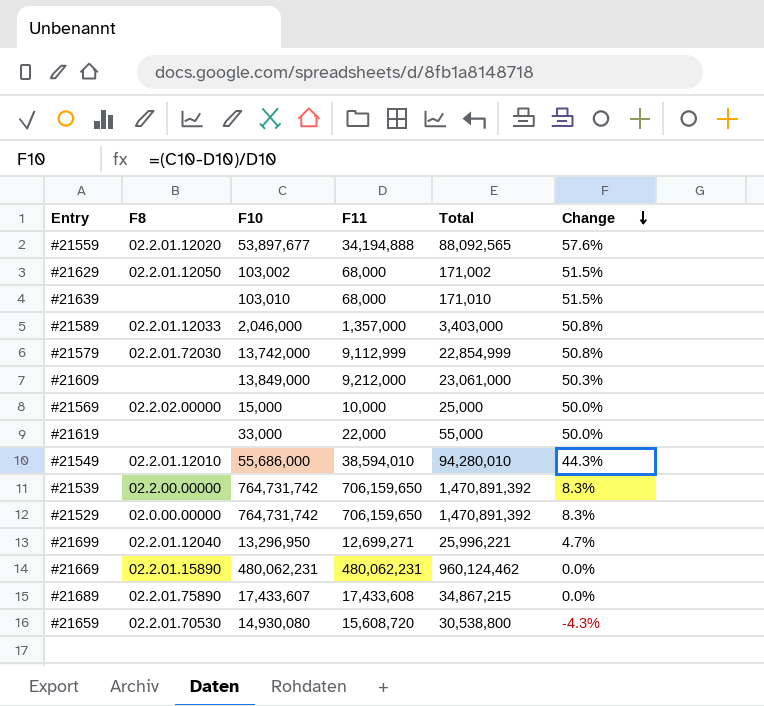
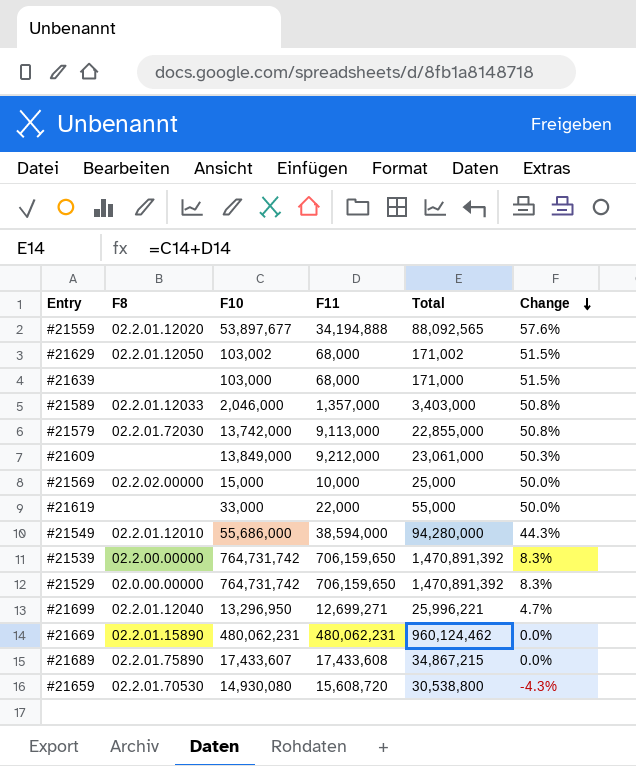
#21639 | F10: 103,010 -> 103,000
#21639 | Total: 171,010 -> 171,000
#21579 | F11: 9,112,999 -> 9,113,000
#21579 | Total: 22,854,999 -> 22,855,000
#21549 | F11: 38,594,010 -> 38,594,000
#21549 | Total: 94,280,010 -> 94,280,000

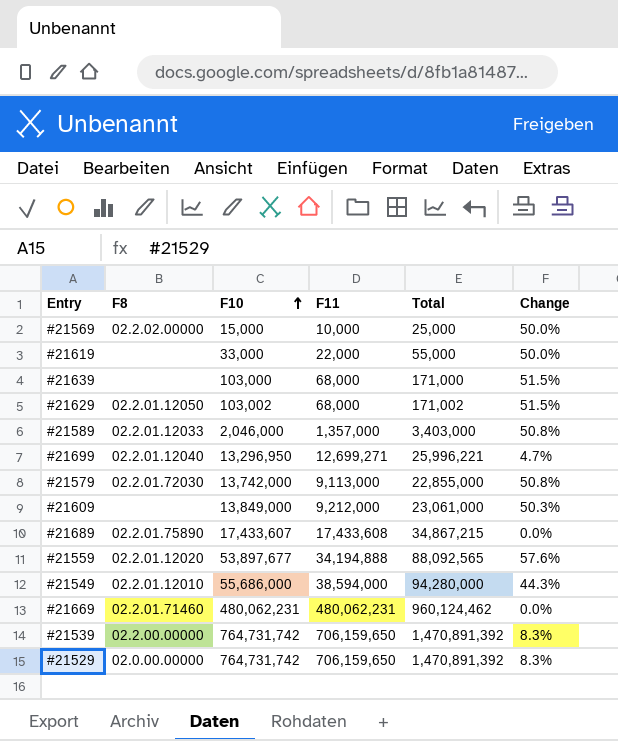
row order: Change descending -> F10 ascending
row #21659: 02.2.01.70530 | 14,930,080 | 15,608,720 | 30,538,800 | -4.3% -> none
#21669 | F8: 02.2.01.15890 -> 02.2.01.71460

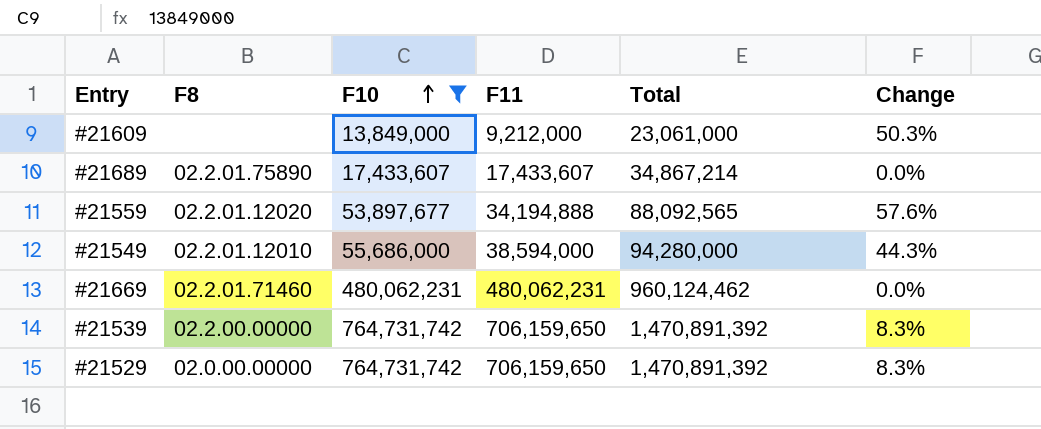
filter: none -> F10 >= 13,849,000
#21689 | F11: 17,433,608 -> 17,433,607
#21689 | Total: 34,867,215 -> 34,867,214

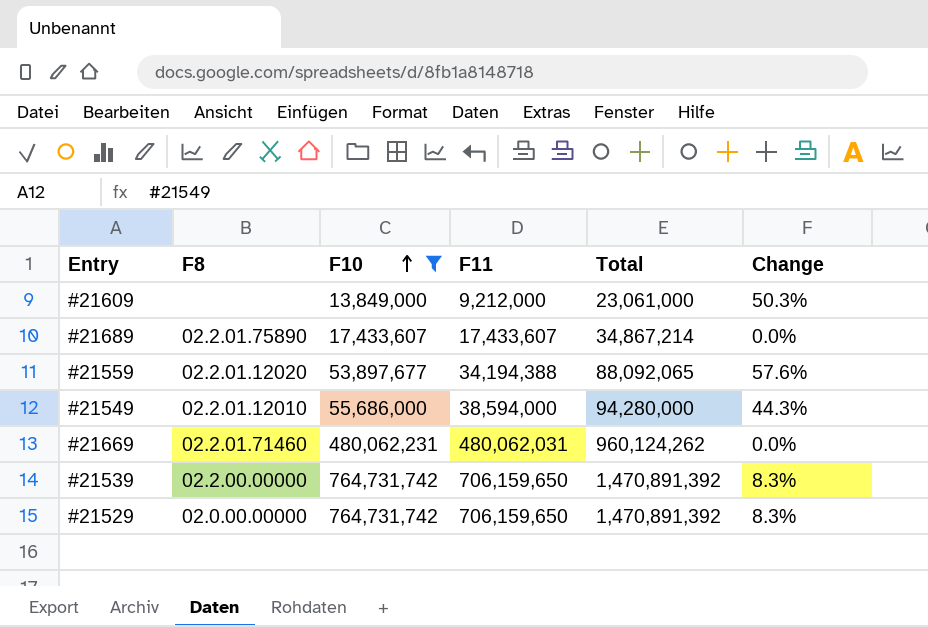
#21559 | F11: 34,194,888 -> 34,194,388
#21559 | Total: 88,092,565 -> 88,092,065
#21669 | F11: 480,062,231 -> 480,062,031
#21669 | Total: 960,124,462 -> 960,124,262

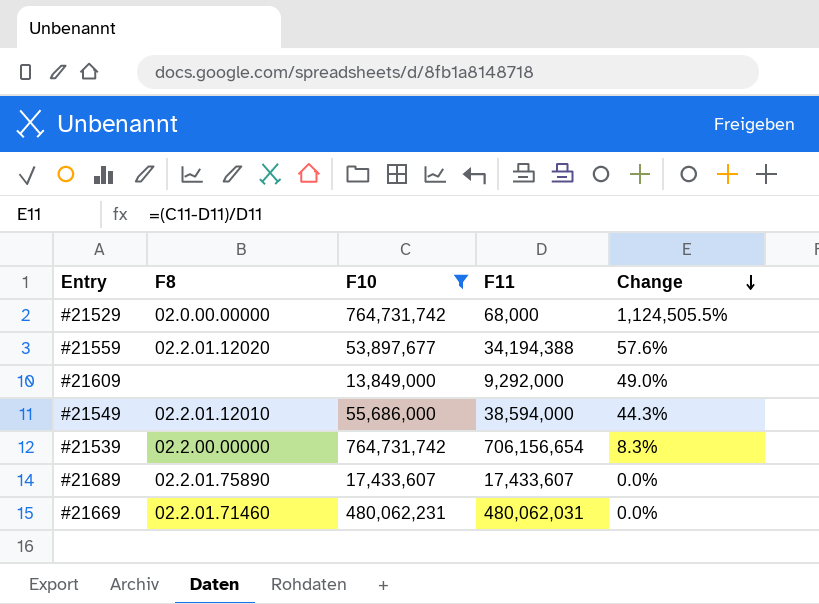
row order: F10 ascending -> Change descending
column Total | formula: [F10] + [F11] -> none
#21529 | F11: 706,159,650 -> 68,000
#21529 | Change: 8.3% -> 1,124,505.5%
#21609 | F11: 9,212,000 -> 9,292,000
#21609 | Change: 50.3% -> 49.0%
#21539 | F11: 706,159,650 -> 706,156,654

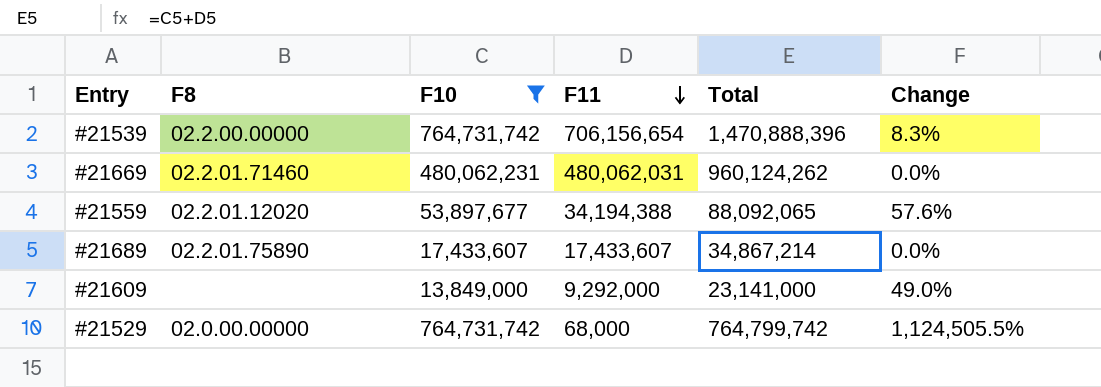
row order: Change descending -> F11 descending
column Total | formula: none -> [F10] + [F11]
row #21549: 02.2.01.12010 | 55,686,000 | 38,594,000 | 44.3% -> none

